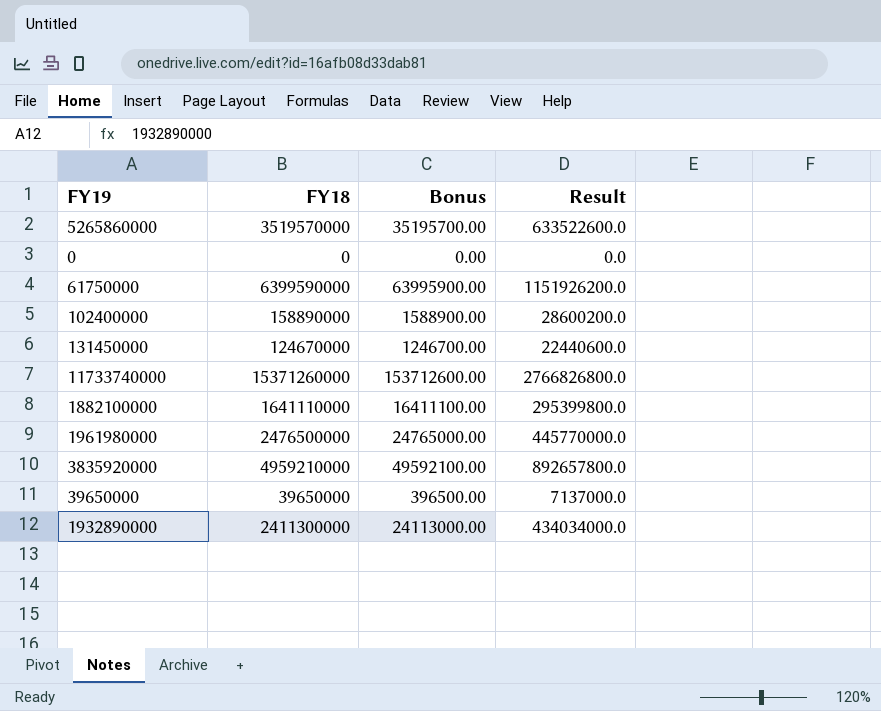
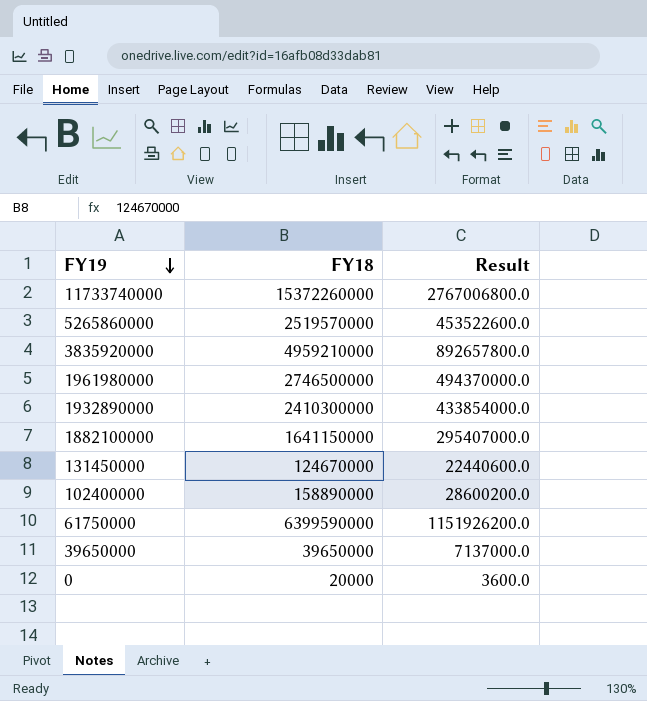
row order: none -> FY19 descending
column Bonus | formula: [FY18] * 0.01 -> none
11733740000 | FY18: 15371260000 -> 15372260000
11733740000 | Result: 2766826800.0 -> 2767006800.0
5265860000 | FY18: 3519570000 -> 2519570000
5265860000 | Result: 633522600.0 -> 453522600.0
1961980000 | FY18: 2476500000 -> 2746500000
1961980000 | Result: 445770000.0 -> 494370000.0
1932890000 | FY18: 2411300000 -> 2410300000
1932890000 | Result: 434034000.0 -> 433854000.0
1882100000 | FY18: 1641110000 -> 1641150000
1882100000 | Result: 295399800.0 -> 295407000.0
0 | FY18: 0 -> 20000
0 | Result: 0.0 -> 3600.0

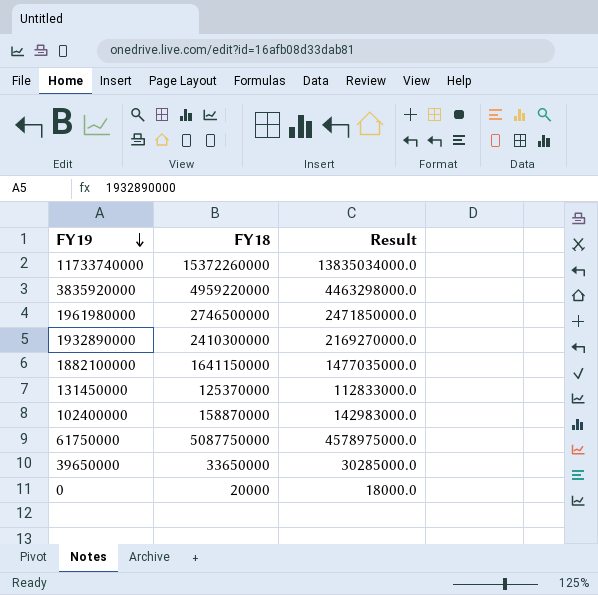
column Result | formula: [FY18] * 0.18 -> [FY18] * 0.9
row 5265860000: 2519570000 | 453522600.0 -> none
3835920000 | FY18: 4959210000 -> 4959220000
131450000 | FY18: 124670000 -> 125370000
102400000 | FY18: 158890000 -> 158870000
61750000 | FY18: 6399590000 -> 5087750000
39650000 | FY18: 39650000 -> 33650000

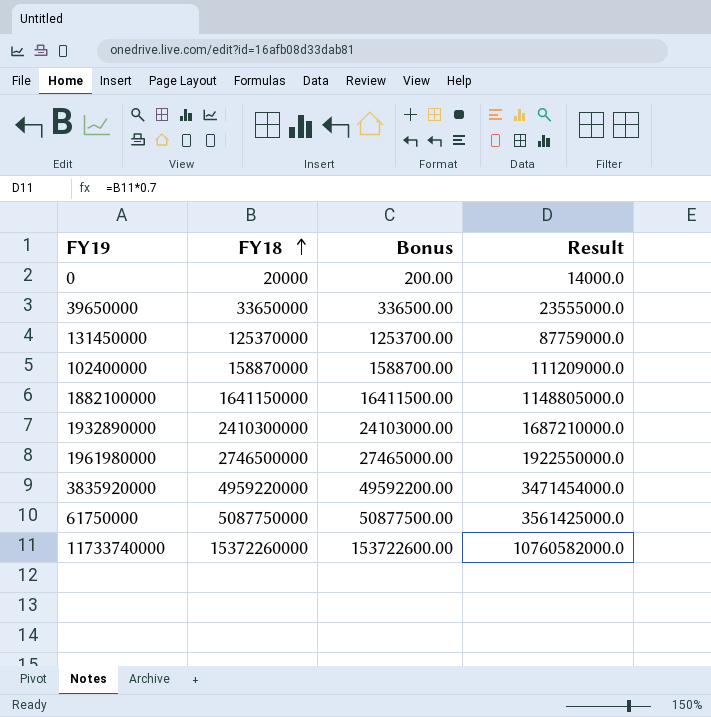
row order: FY19 descending -> FY18 ascending
column Bonus | formula: none -> [FY18] * 0.01
column Result | formula: [FY18] * 0.9 -> [FY18] * 0.7

